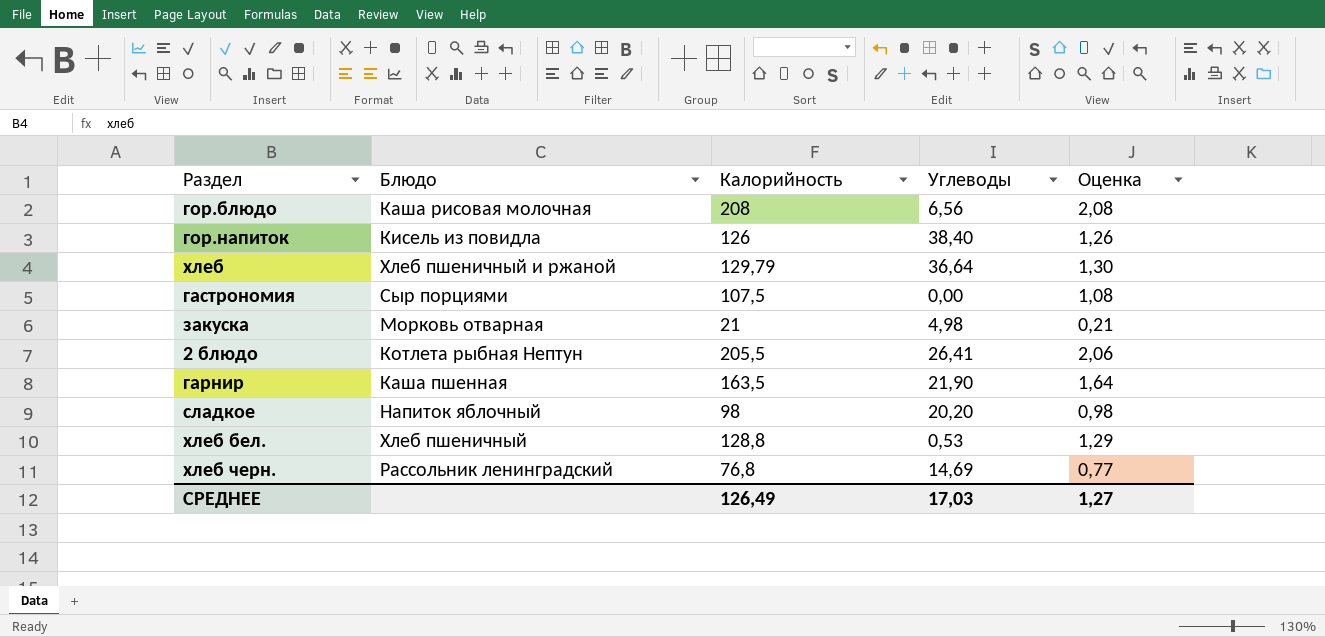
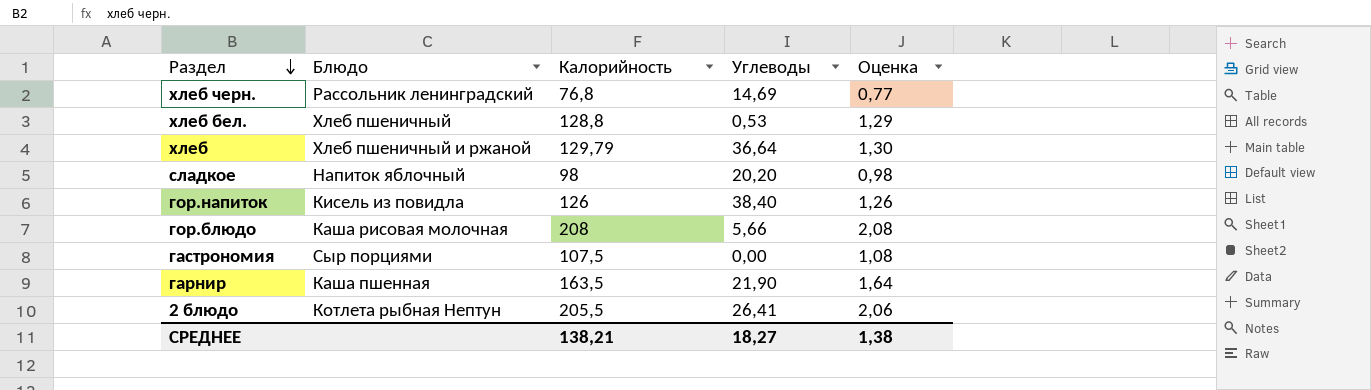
row order: none -> Раздел descending
row закуска: Морковь отварная | 21 | 4,98 | 0,21 -> none
гор.блюдо | Углеводы: 6,56 -> 5,66
СРЕДНЕЕ | Калорийность: 126,49 -> 138,21
СРЕДНЕЕ | Углеводы: 17,03 -> 18,27
СРЕДНЕЕ | Оценка: 1,27 -> 1,38

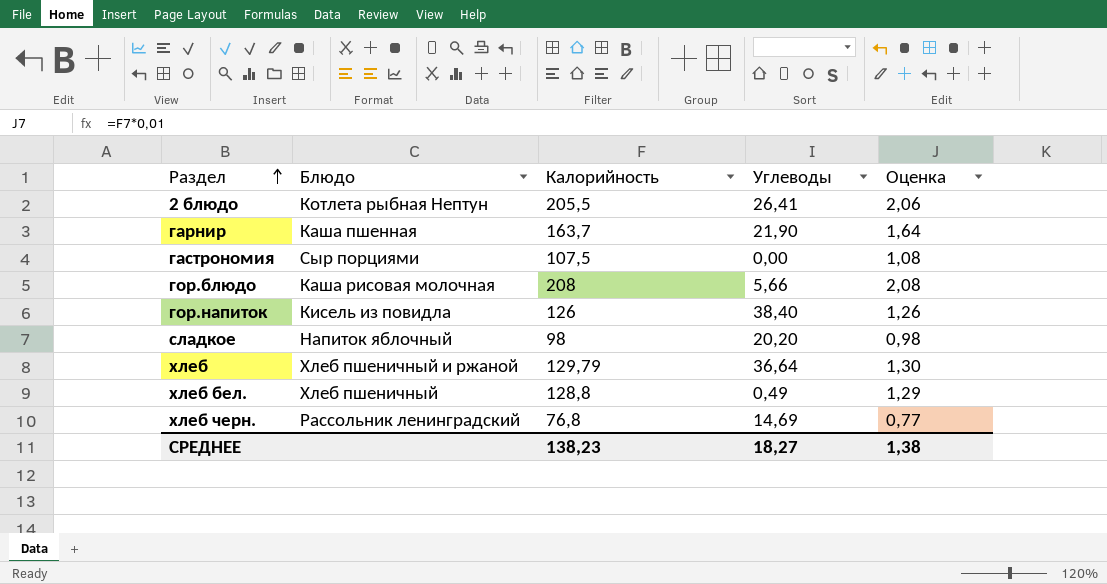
row order: Раздел descending -> Раздел ascending
гарнир | Калорийность: 163,5 -> 163,7
хлеб бел. | Углеводы: 0,53 -> 0,49
СРЕДНЕЕ | Калорийность: 138,21 -> 138,23

